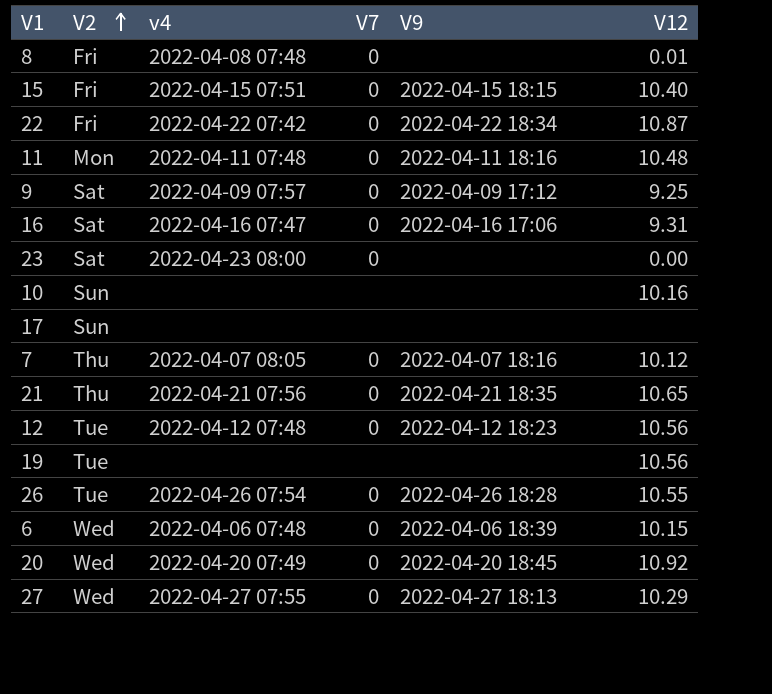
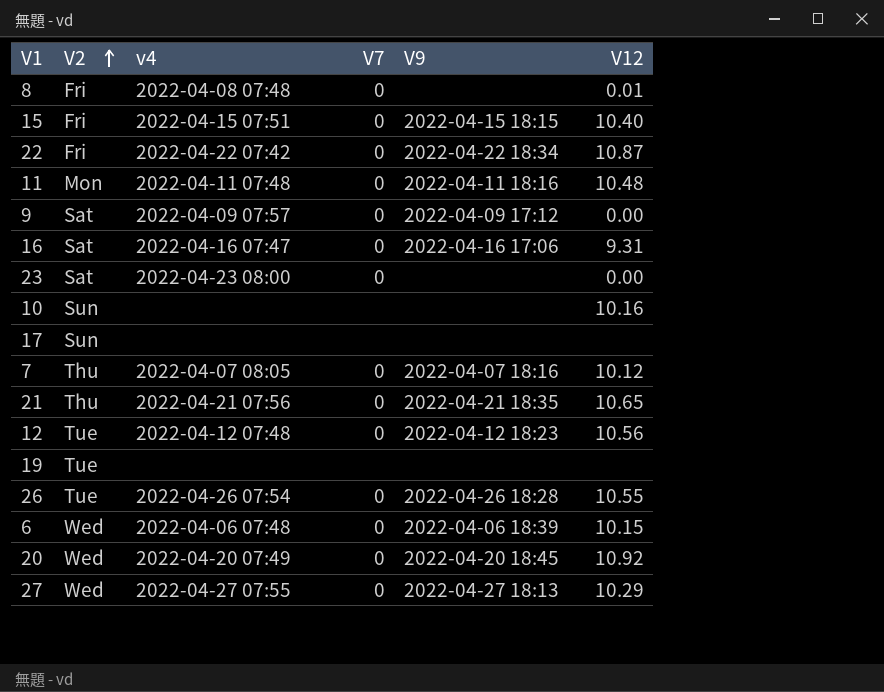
9 | V12: 9.25 -> 0.00
19 | V12: 10.56 -> none

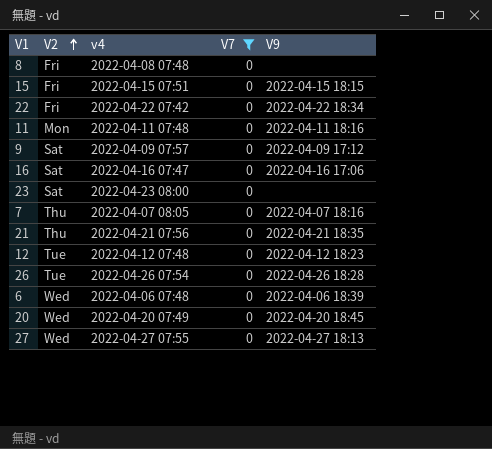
filter: none -> V7 = 0
column V12 | position: 6 -> none

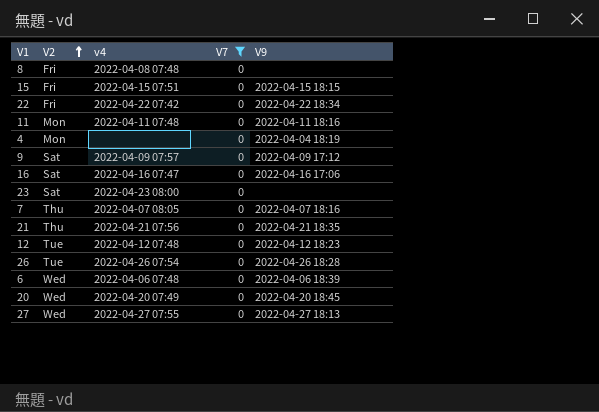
row 4: none -> Mon | none | 0 | 2022-04-04 18:19

